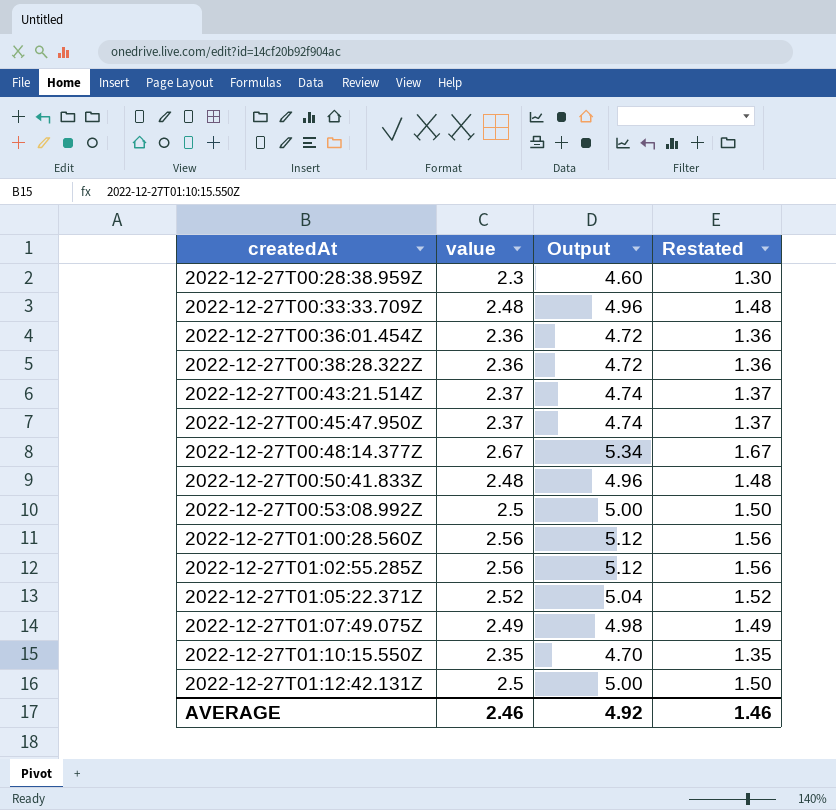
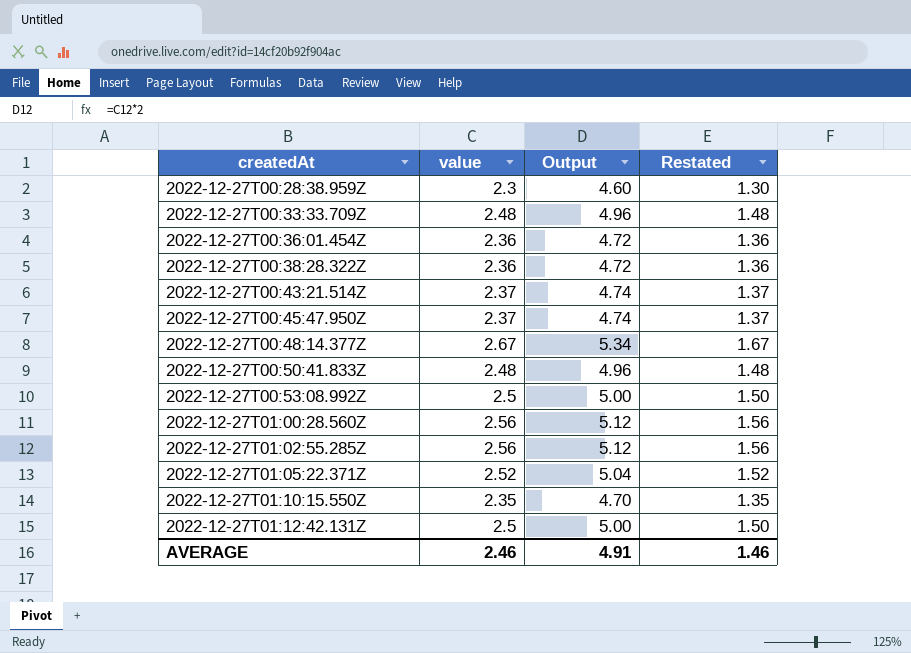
row 2022-12-27T01:07:49.075Z: 2.49 | 4.98 | 1.49 -> none
AVERAGE | Output: 4.92 -> 4.91

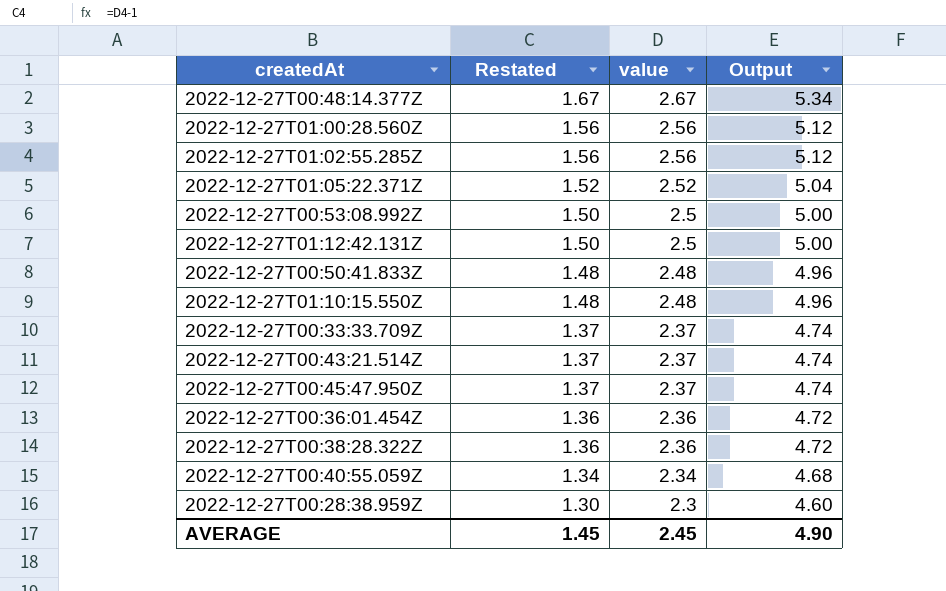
row order: createdAt ascending -> Restated descending
column Restated | position: 4 -> 2
2022-12-27T01:10:15.550Z | Restated: 1.35 -> 1.48
2022-12-27T01:10:15.550Z | value: 2.35 -> 2.48
2022-12-27T01:10:15.550Z | Output: 4.70 -> 4.96
2022-12-27T00:33:33.709Z | Restated: 1.48 -> 1.37
2022-12-27T00:33:33.709Z | value: 2.48 -> 2.37
2022-12-27T00:33:33.709Z | Output: 4.96 -> 4.74
row 2022-12-27T00:40:55.059Z: none -> 1.34 | 2.34 | 4.68
AVERAGE | Restated: 1.46 -> 1.45
AVERAGE | value: 2.46 -> 2.45
AVERAGE | Output: 4.91 -> 4.90

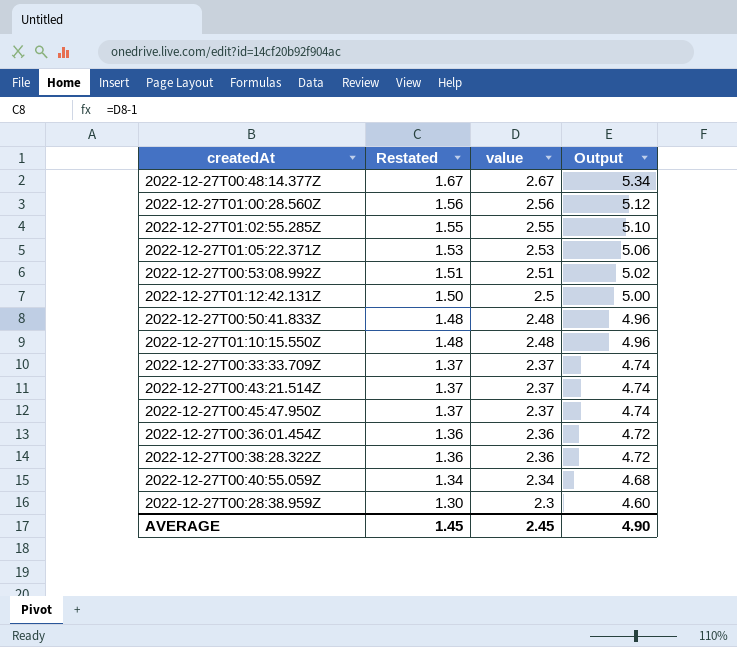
2022-12-27T01:02:55.285Z | Restated: 1.56 -> 1.55
2022-12-27T01:02:55.285Z | value: 2.56 -> 2.55
2022-12-27T01:02:55.285Z | Output: 5.12 -> 5.10
2022-12-27T01:05:22.371Z | Restated: 1.52 -> 1.53
2022-12-27T01:05:22.371Z | value: 2.52 -> 2.53
2022-12-27T01:05:22.371Z | Output: 5.04 -> 5.06
2022-12-27T00:53:08.992Z | Restated: 1.50 -> 1.51
2022-12-27T00:53:08.992Z | value: 2.5 -> 2.51
2022-12-27T00:53:08.992Z | Output: 5.00 -> 5.02

